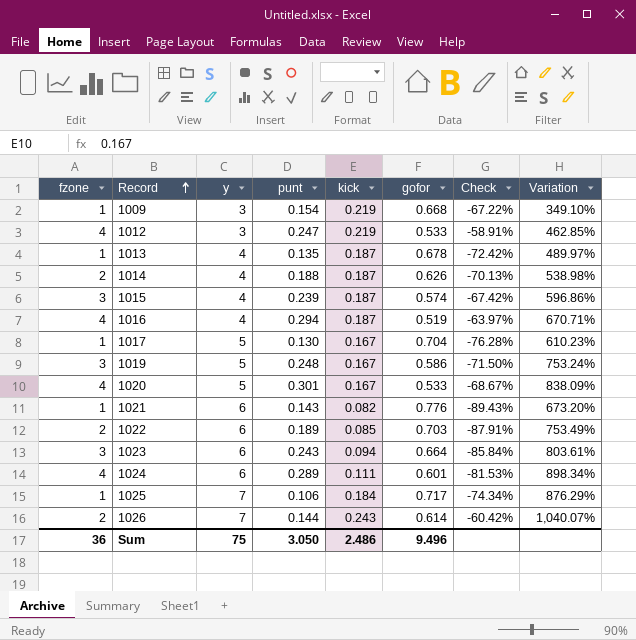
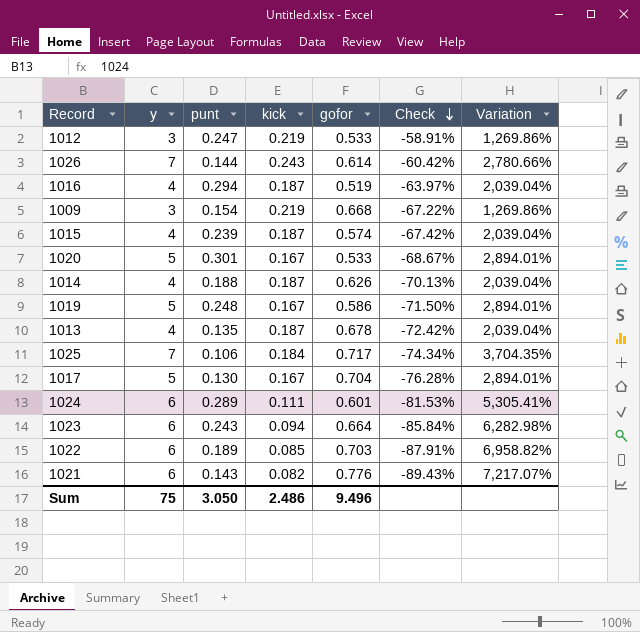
row order: Record ascending -> Check descending
column fzone | position: 1 -> none
column Variation | formula: ([y] - [gofor]) / [gofor] -> ([y] - [kick]) / [kick]

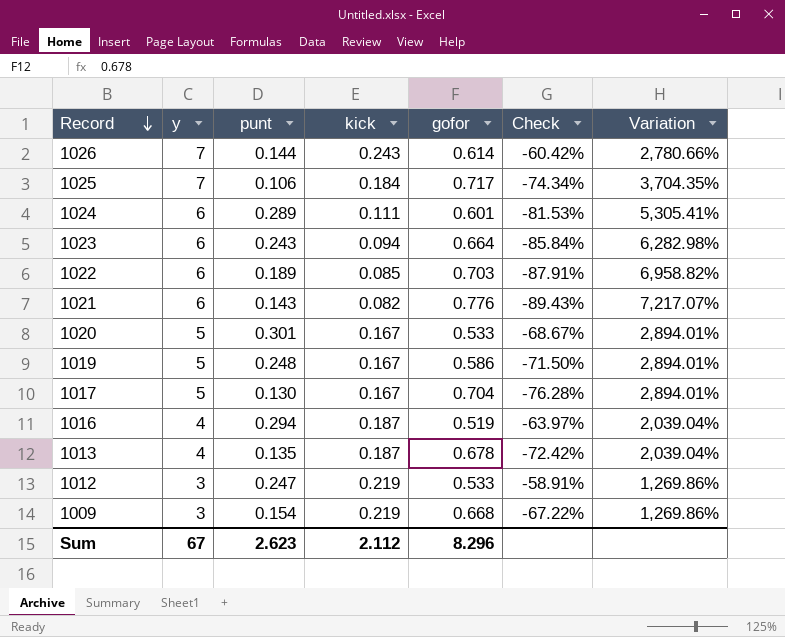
row order: Check descending -> Record descending
row 1015: 4 | 0.239 | 0.187 | 0.574 | -67.42% | 2,039.04% -> none
row 1014: 4 | 0.188 | 0.187 | 0.626 | -70.13% | 2,039.04% -> none
Sum | y: 75 -> 67
Sum | punt: 3.050 -> 2.623
Sum | kick: 2.486 -> 2.112
Sum | gofor: 9.496 -> 8.296

